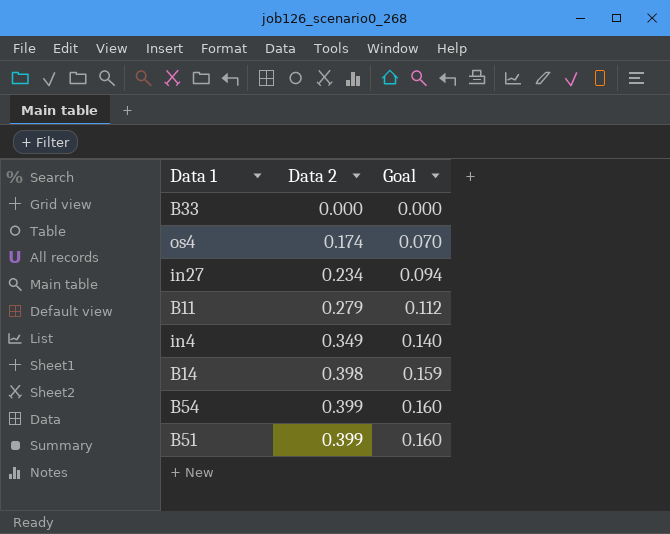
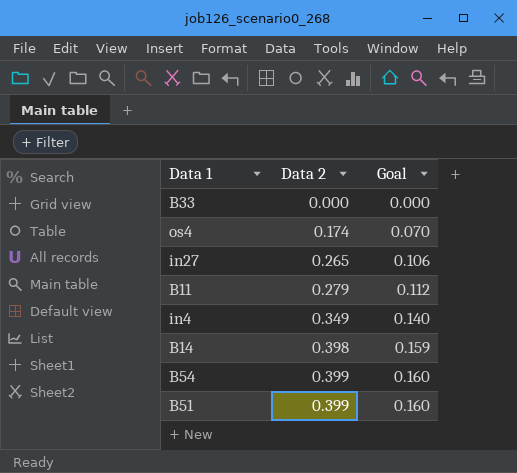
in27 | Data 2: 0.234 -> 0.265
in27 | Goal: 0.094 -> 0.106

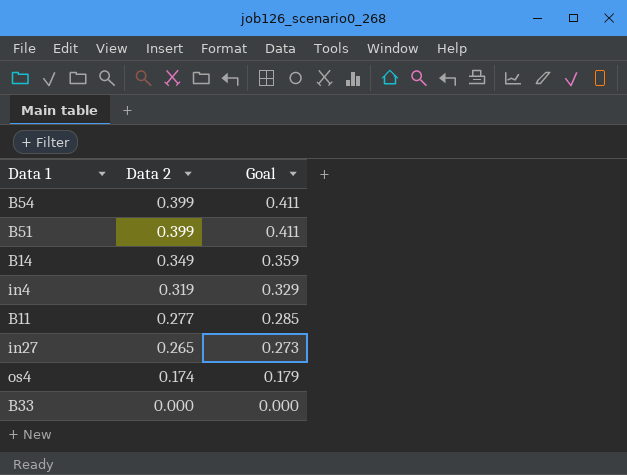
row order: Data 2 ascending -> Data 2 descending
column Goal | formula: [Data 2] * 0.4 -> [Data 2] * 1.03
B14 | Data 2: 0.398 -> 0.349
in4 | Data 2: 0.349 -> 0.319
B11 | Data 2: 0.279 -> 0.277

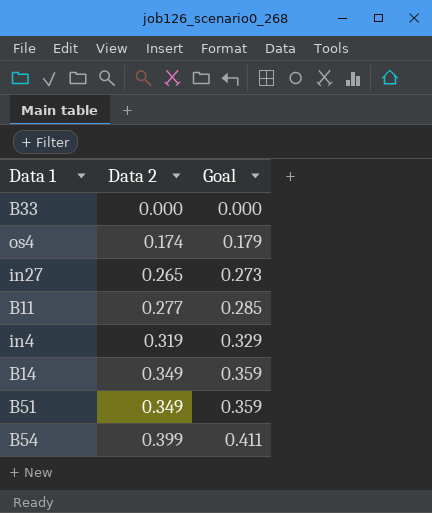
row order: Data 2 descending -> Data 2 ascending
B51 | Data 2: 0.399 -> 0.349
B51 | Goal: 0.411 -> 0.359

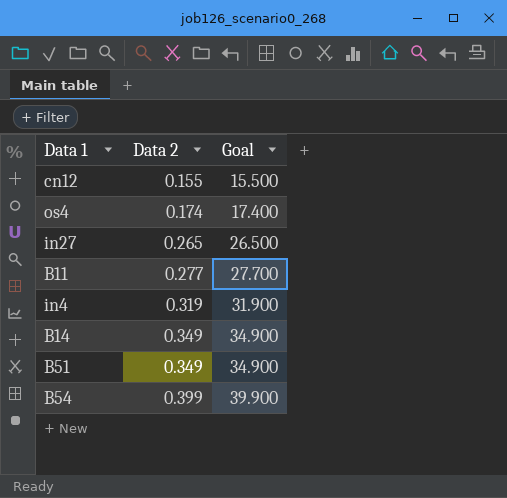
column Goal | formula: [Data 2] * 1.03 -> [Data 2] * 100
row B33: 0.000 | 0.000 -> none
row cn12: none -> 0.155 | 15.500

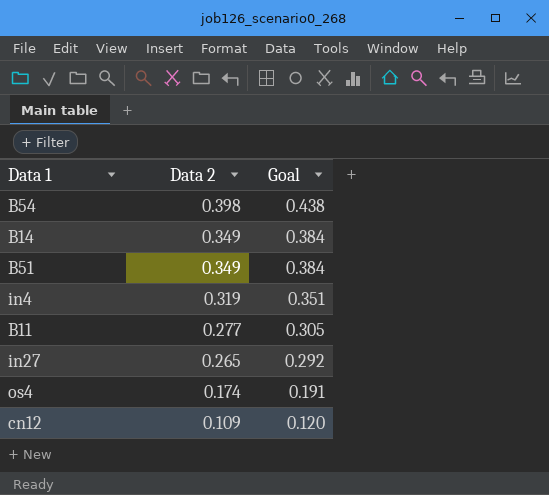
row order: Data 2 ascending -> Data 2 descending
column Goal | formula: [Data 2] * 100 -> [Data 2] * 1.1
B54 | Data 2: 0.399 -> 0.398
cn12 | Data 2: 0.155 -> 0.109

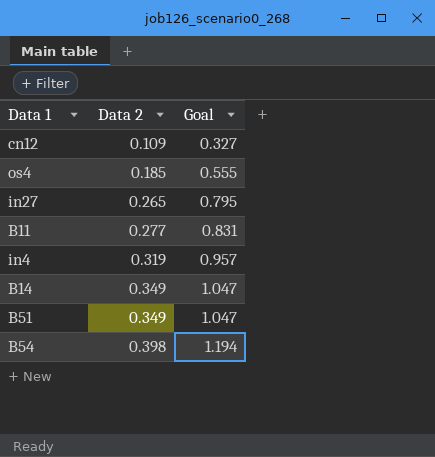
row order: Data 2 descending -> Data 2 ascending
column Goal | formula: [Data 2] * 1.1 -> [Data 2] * 3
os4 | Data 2: 0.174 -> 0.185

